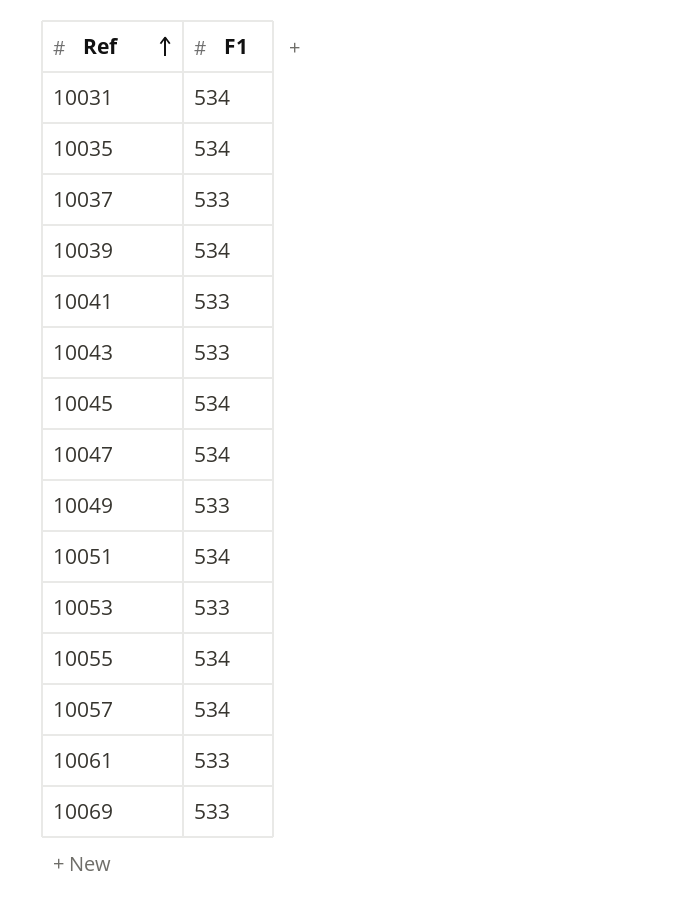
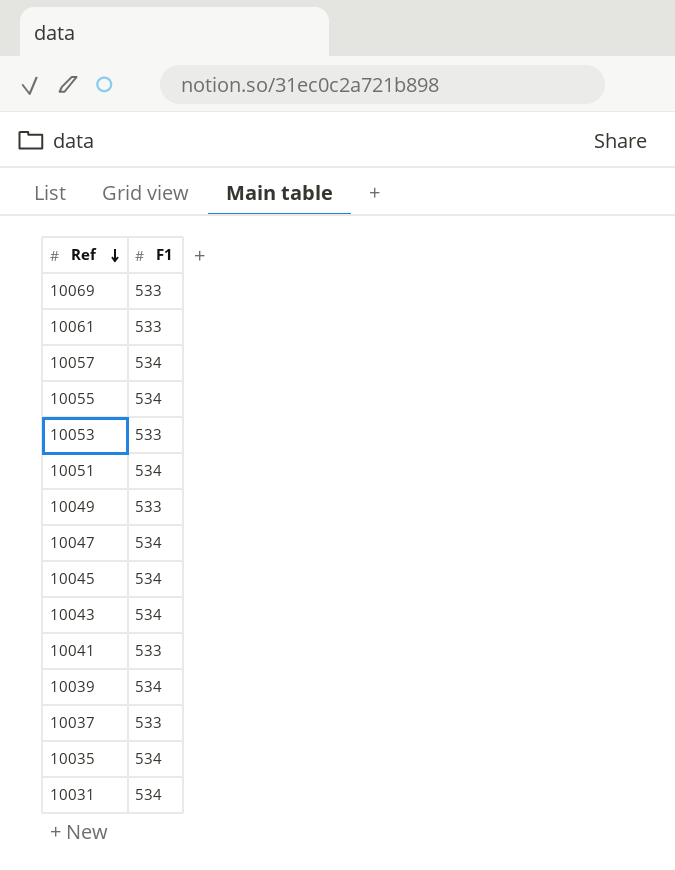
row order: Ref ascending -> Ref descending
10043 | F1: 533 -> 534

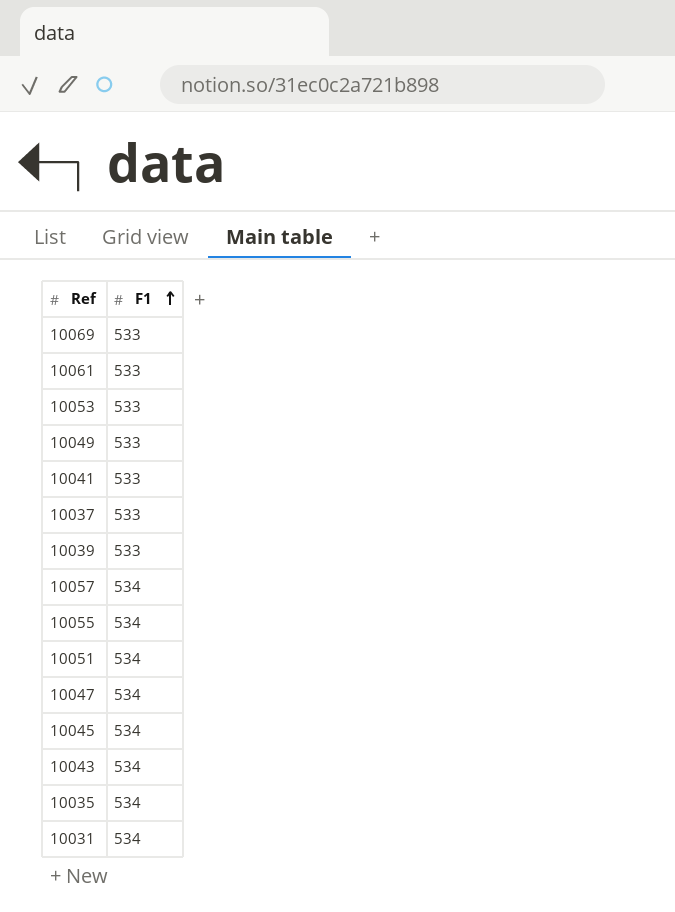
row order: Ref descending -> F1 ascending
10039 | F1: 534 -> 533

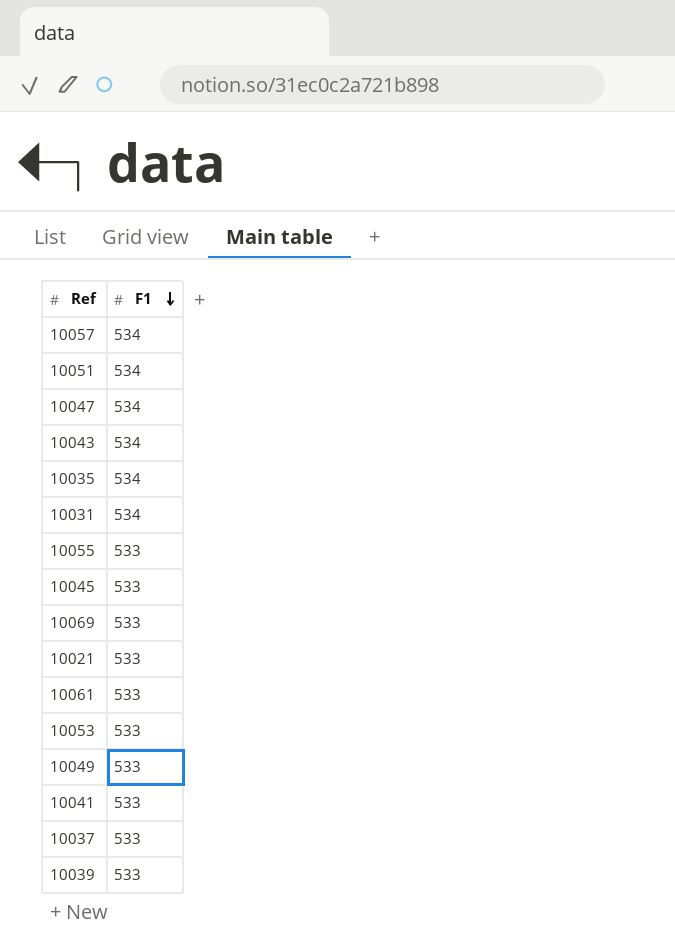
row order: F1 ascending -> F1 descending
10055 | F1: 534 -> 533
10045 | F1: 534 -> 533
row 10021: none -> 533

